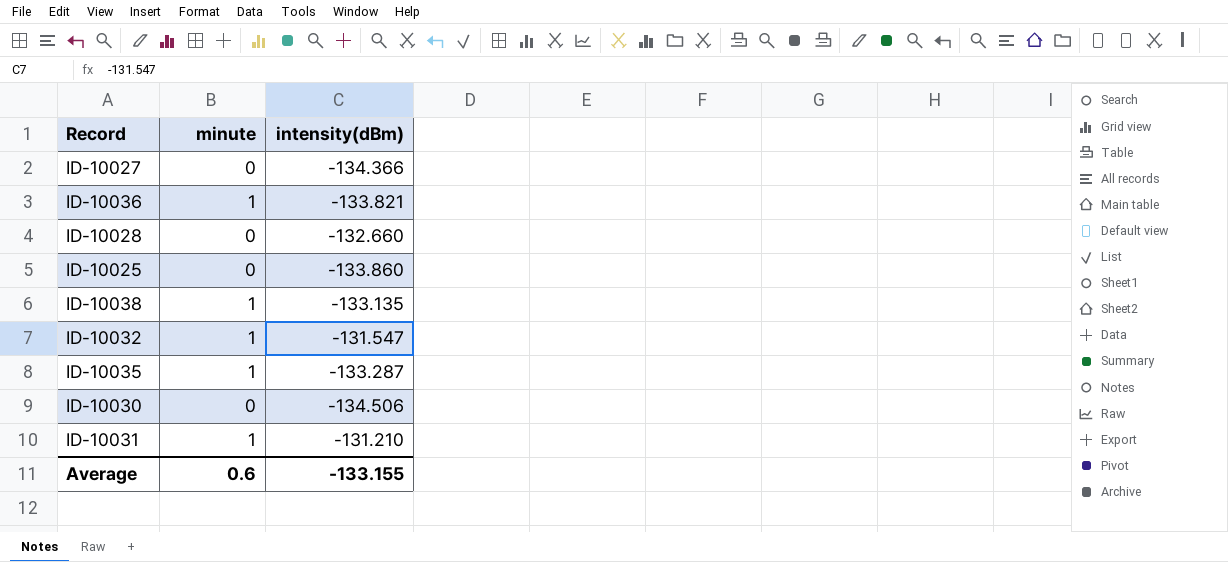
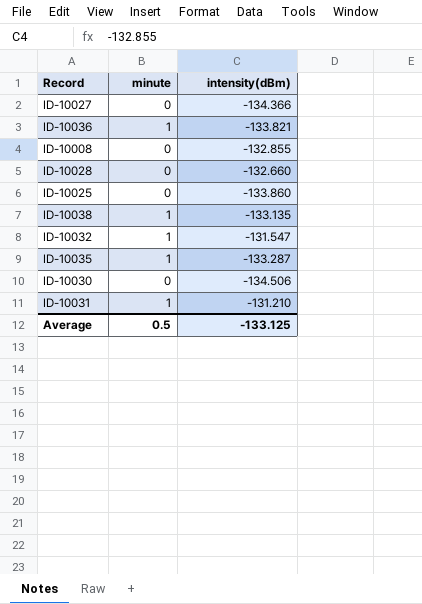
row ID-10008: none -> 0 | -132.855
Average | minute: 0.6 -> 0.5
Average | intensity(dBm): -133.155 -> -133.125

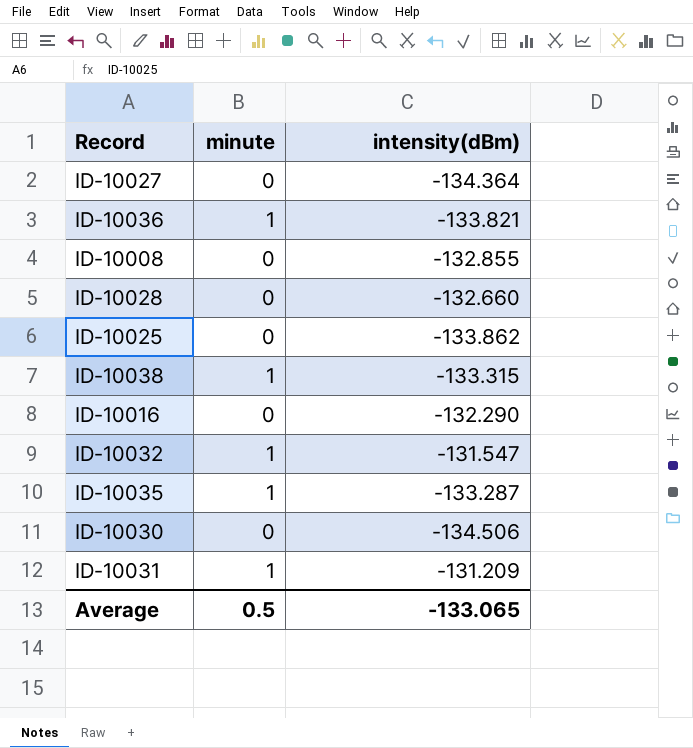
ID-10027 | intensity(dBm): -134.366 -> -134.364
ID-10025 | intensity(dBm): -133.860 -> -133.862
ID-10038 | intensity(dBm): -133.135 -> -133.315
row ID-10016: none -> 0 | -132.290
ID-10031 | intensity(dBm): -131.210 -> -131.209
Average | intensity(dBm): -133.125 -> -133.065

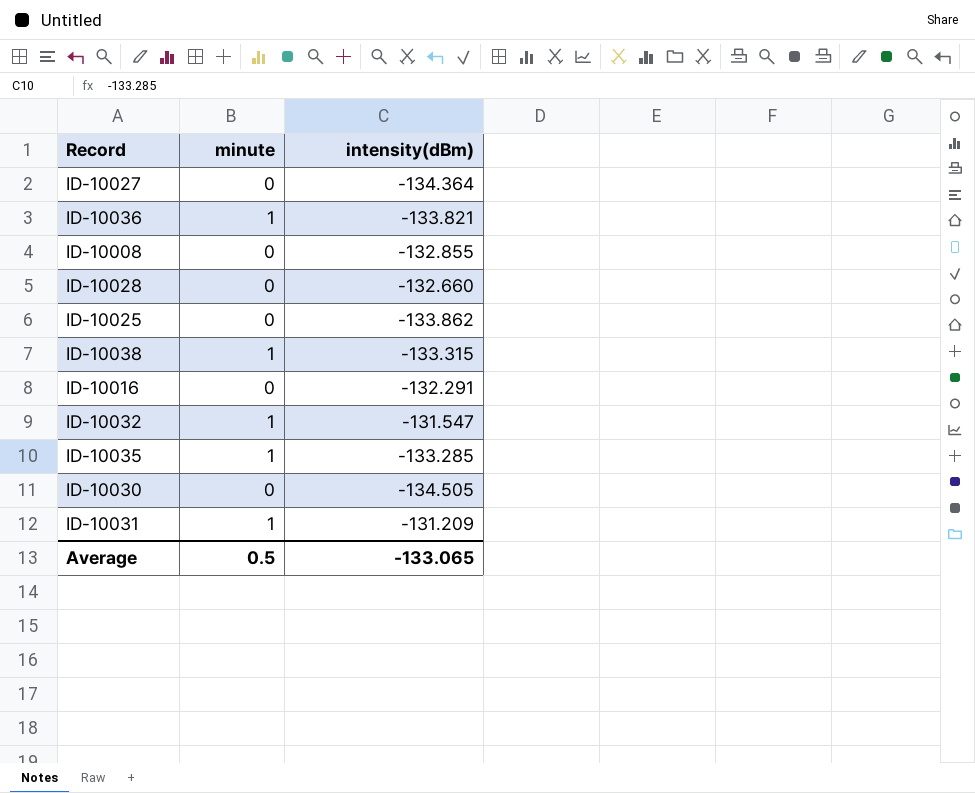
ID-10016 | intensity(dBm): -132.290 -> -132.291
ID-10035 | intensity(dBm): -133.287 -> -133.285
ID-10030 | intensity(dBm): -134.506 -> -134.505

